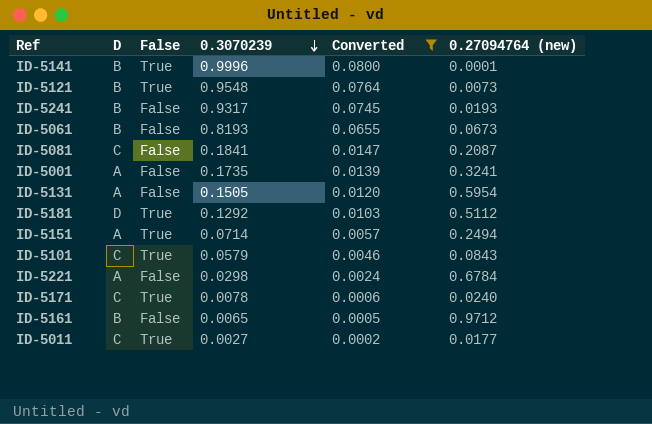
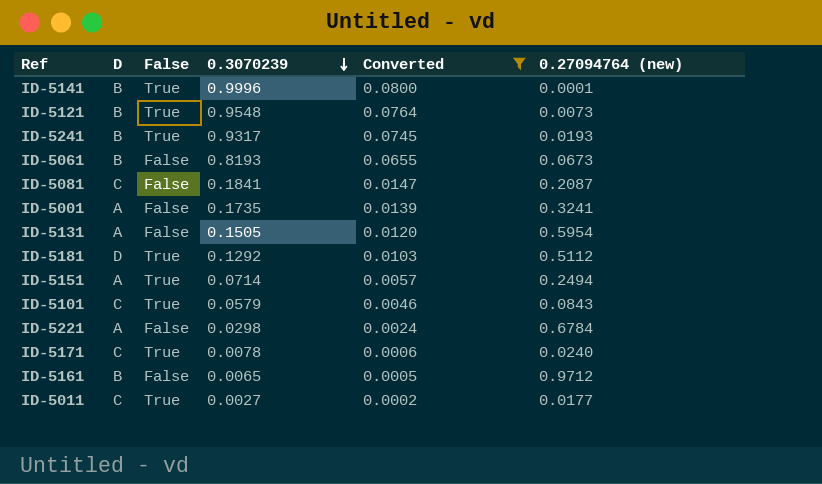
ID-5241 | False: False -> True

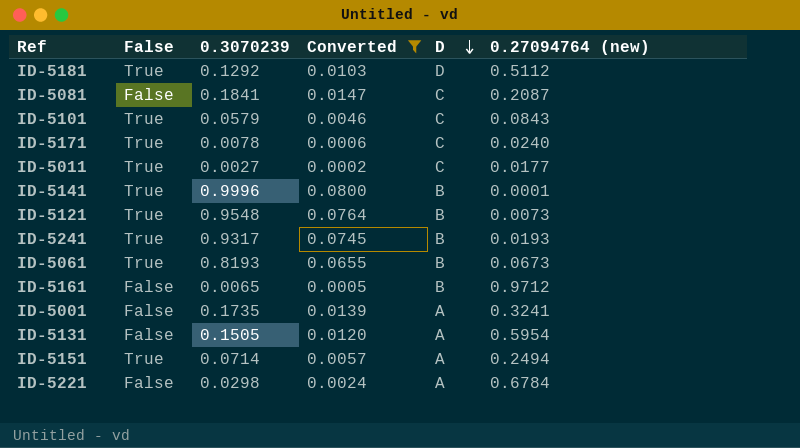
row order: 0.3070239 descending -> D descending
column D | position: 2 -> 5
ID-5061 | False: False -> True

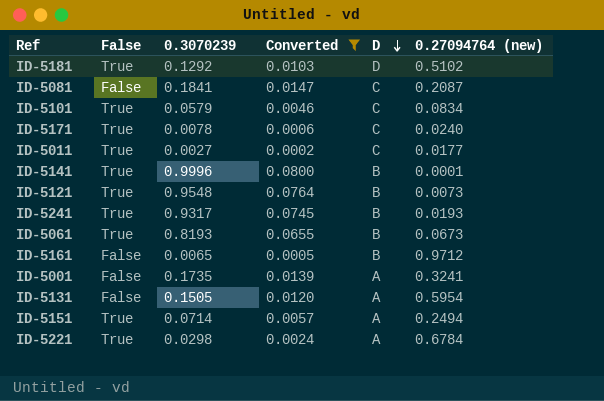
ID-5181 | 0.27094764 (new): 0.5112 -> 0.5102
ID-5101 | 0.27094764 (new): 0.0843 -> 0.0834
ID-5221 | False: False -> True

